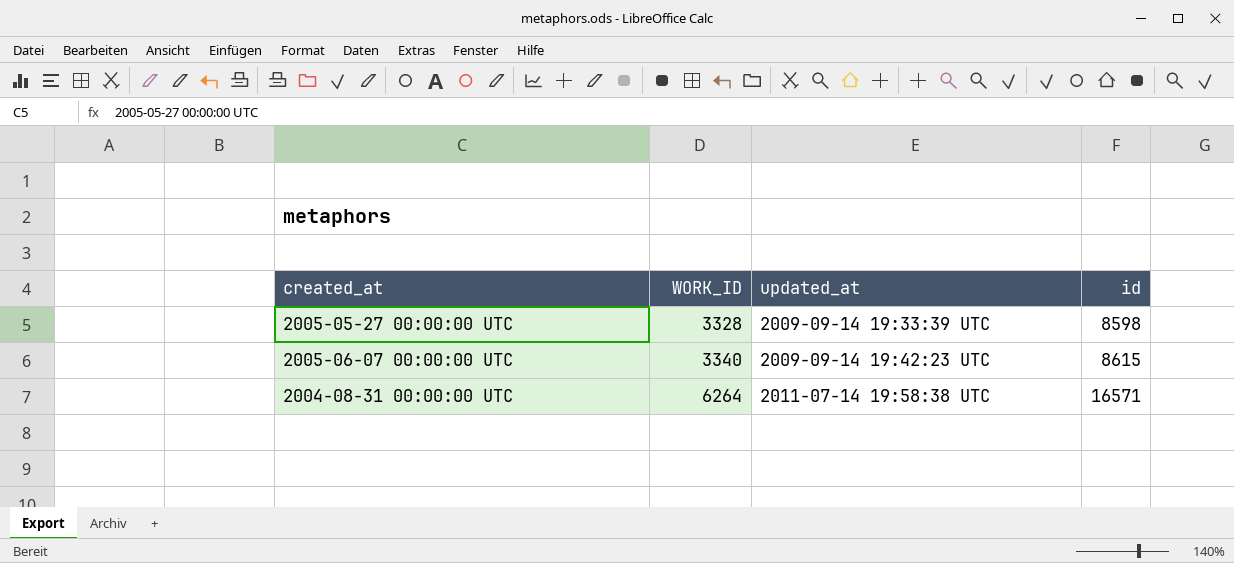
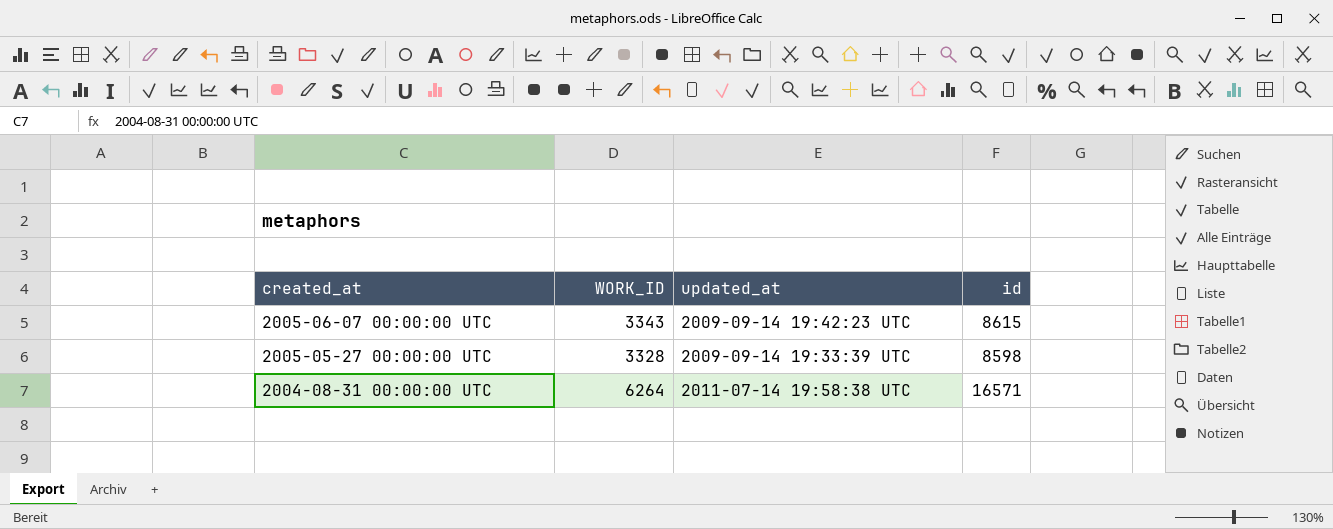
row order: WORK_ID ascending -> created_at descending
2005-06-07 00:00:00 UTC | WORK_ID: 3340 -> 3343

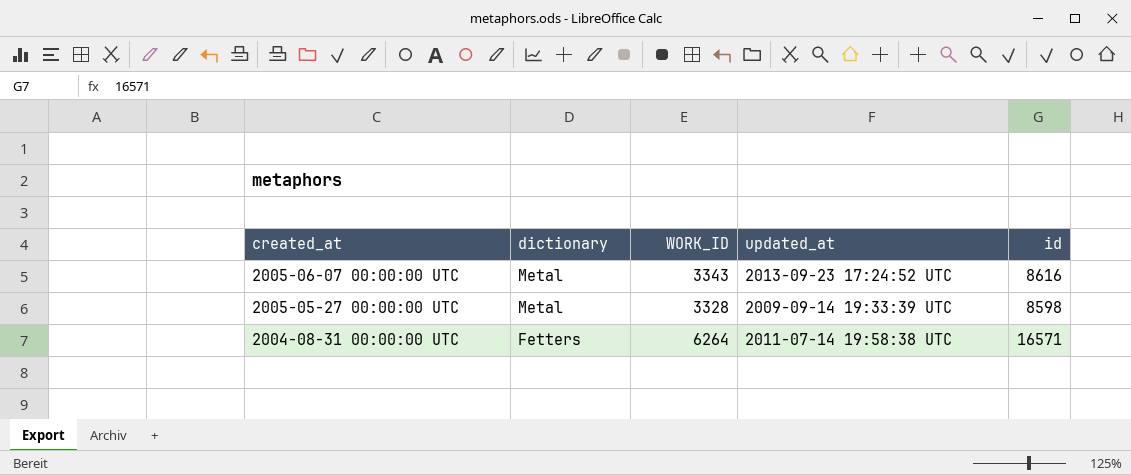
column dictionary | position: none -> 2
2005-06-07 00:00:00 UTC | updated_at: 2009-09-14 19:42:23 UTC -> 2013-09-23 17:24:52 UTC
2005-06-07 00:00:00 UTC | id: 8615 -> 8616

